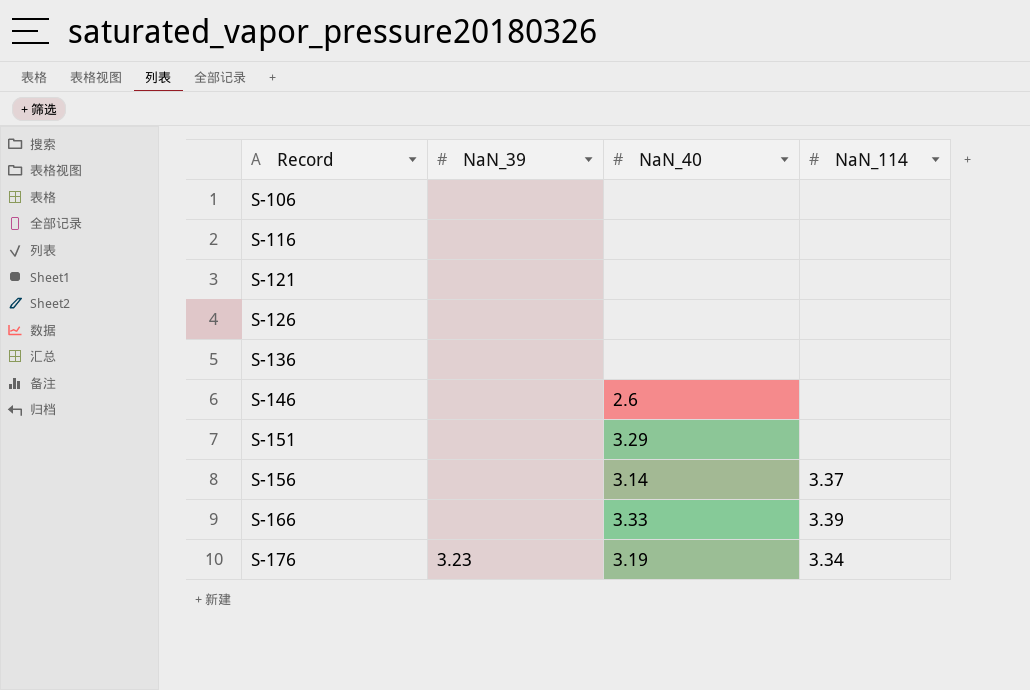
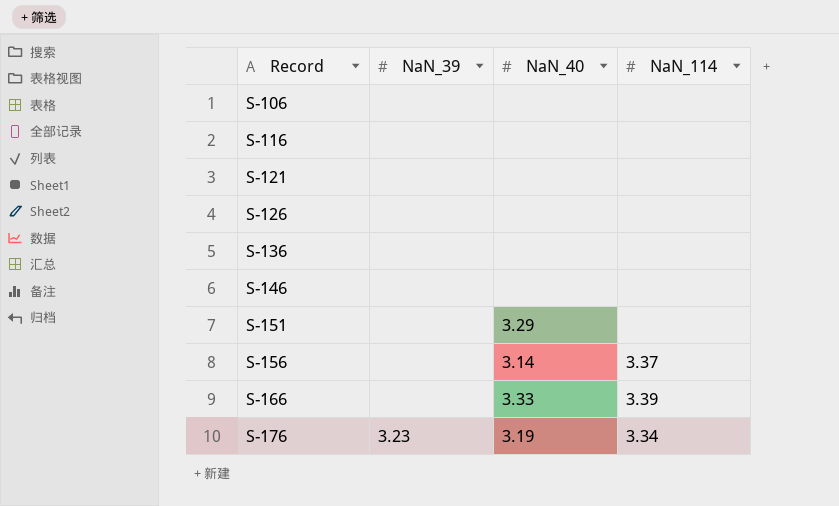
S-146 | NaN_40: 2.6 -> none

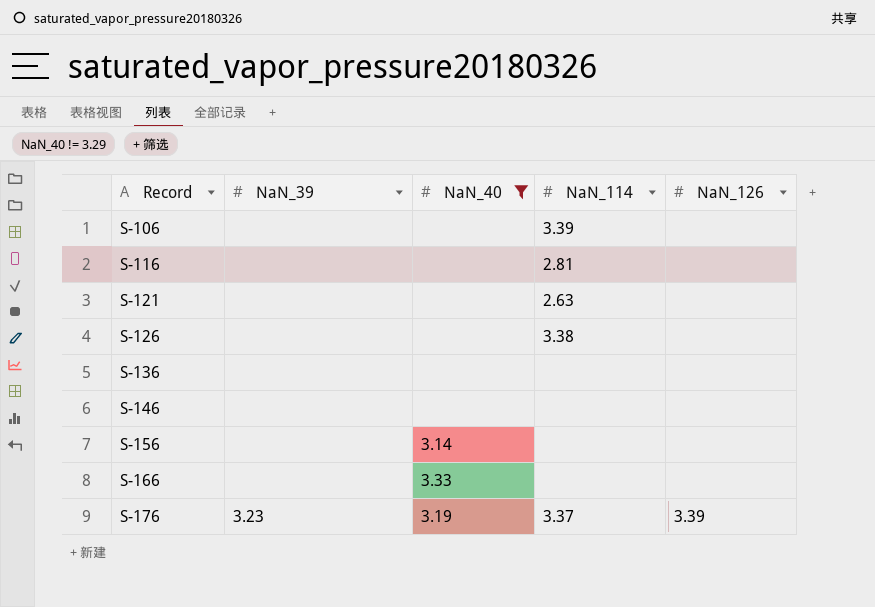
filter: none -> NaN_40 != 3.29
column NaN_126 | position: none -> 5
S-106 | NaN_114: none -> 3.39
S-116 | NaN_114: none -> 2.81
S-121 | NaN_114: none -> 2.63
S-126 | NaN_114: none -> 3.38
S-156 | NaN_114: 3.37 -> none
S-166 | NaN_114: 3.39 -> none
S-176 | NaN_114: 3.34 -> 3.37

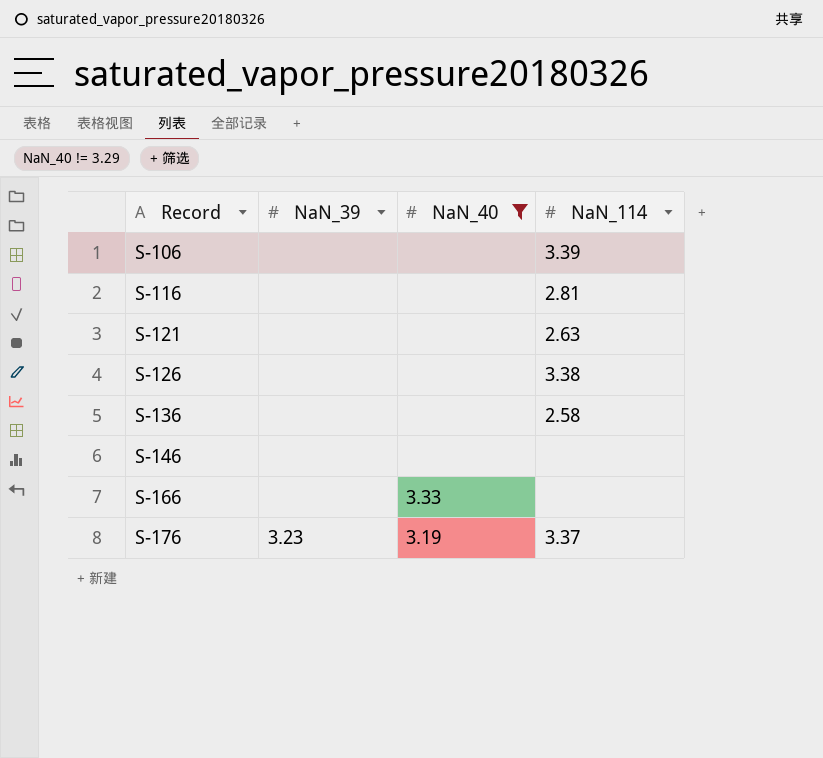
column NaN_126 | position: 5 -> none
row S-156: none | 3.14 | none | none -> none
S-136 | NaN_114: none -> 2.58

